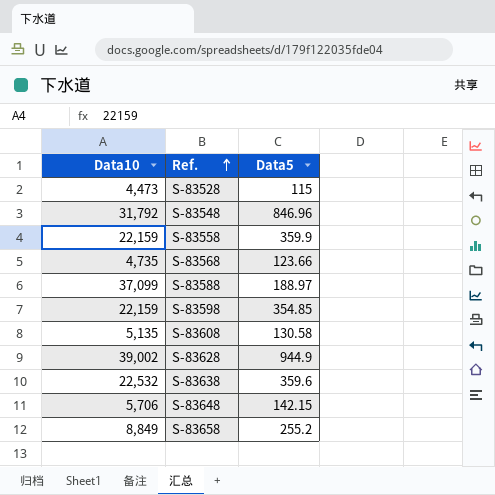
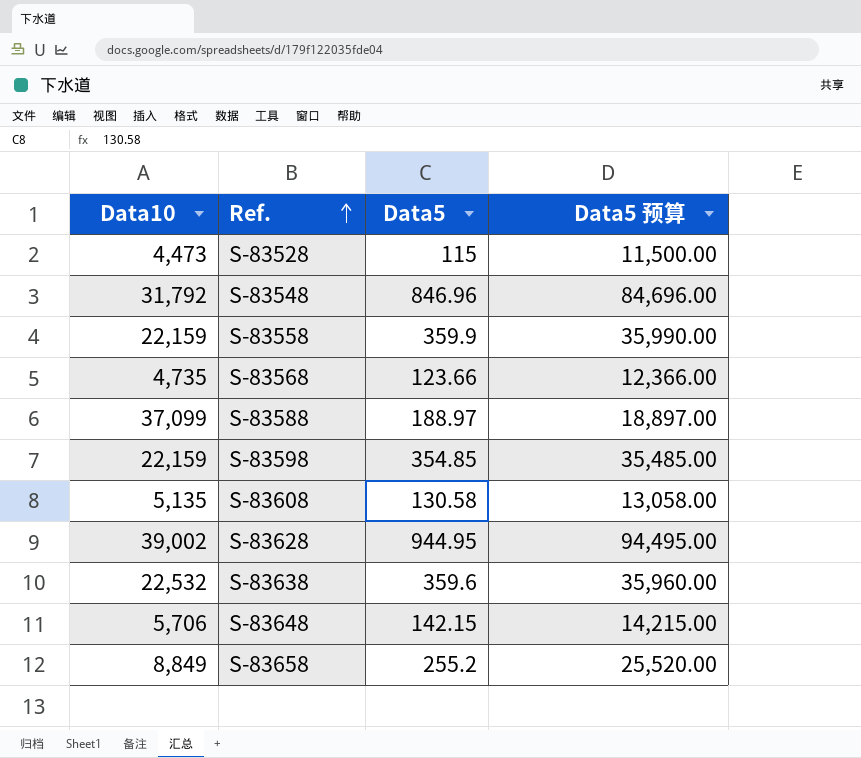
column Data5 预算 | formula: none -> [Data5] * 100
S-83628 | Data5: 944.9 -> 944.95

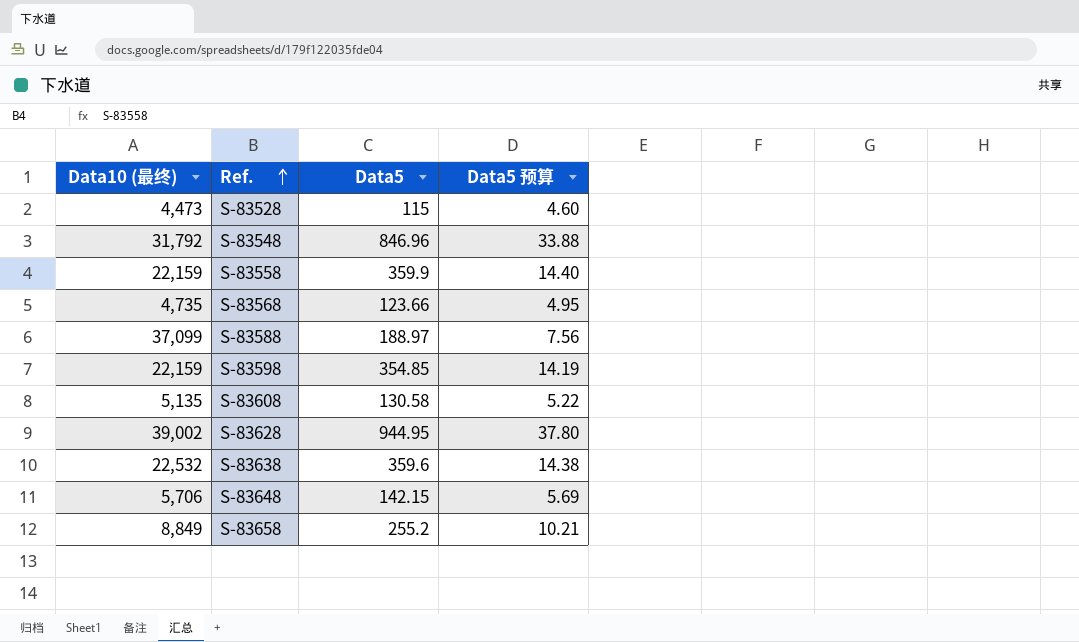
column name: Data10 -> Data10 (最终)
column Data5 预算 | formula: [Data5] * 100 -> [Data5] * 0.04

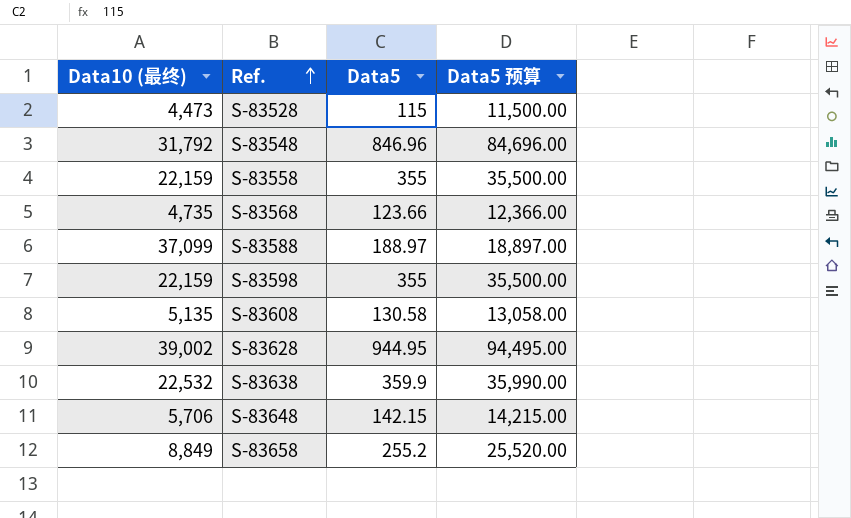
column Data5 预算 | formula: [Data5] * 0.04 -> [Data5] * 100
S-83558 | Data5: 359.9 -> 355
S-83598 | Data5: 354.85 -> 355
S-83638 | Data5: 359.6 -> 359.9

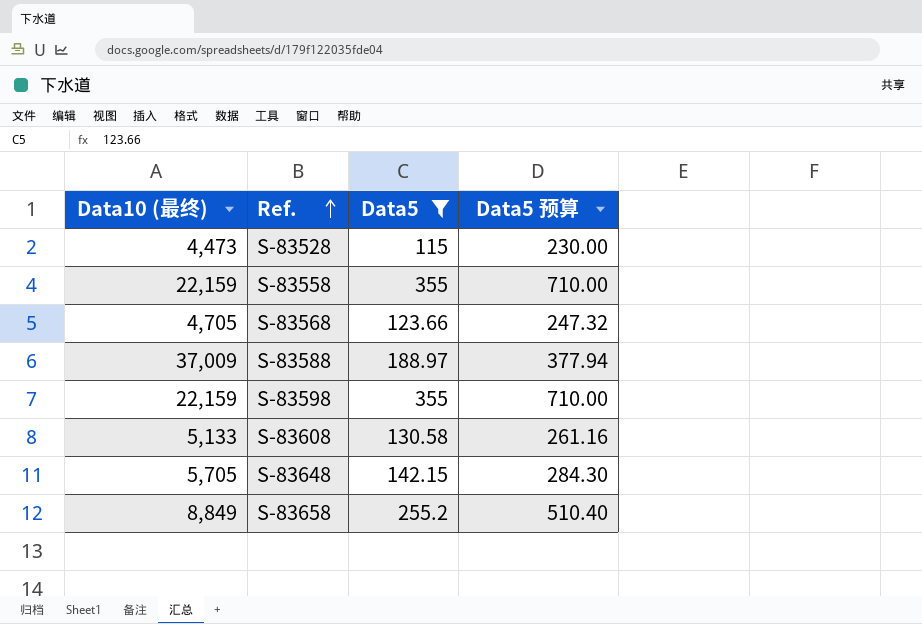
filter: none -> Data5 <= 355
column Data5 预算 | formula: [Data5] * 100 -> [Data5] * 2
S-83568 | Data10 (最终): 4,735 -> 4,705
S-83588 | Data10 (最终): 37,099 -> 37,009
S-83608 | Data10 (最终): 5,135 -> 5,133
S-83648 | Data10 (最终): 5,706 -> 5,705

